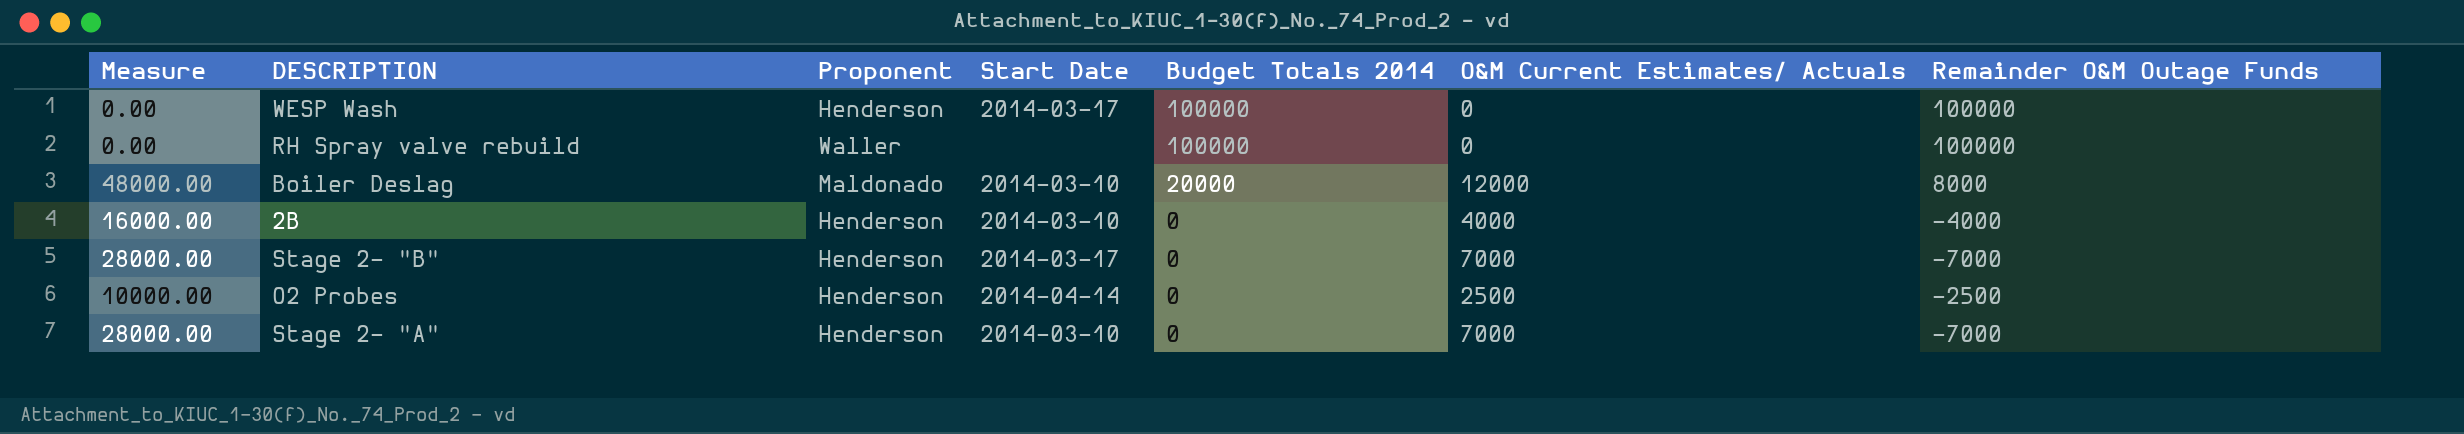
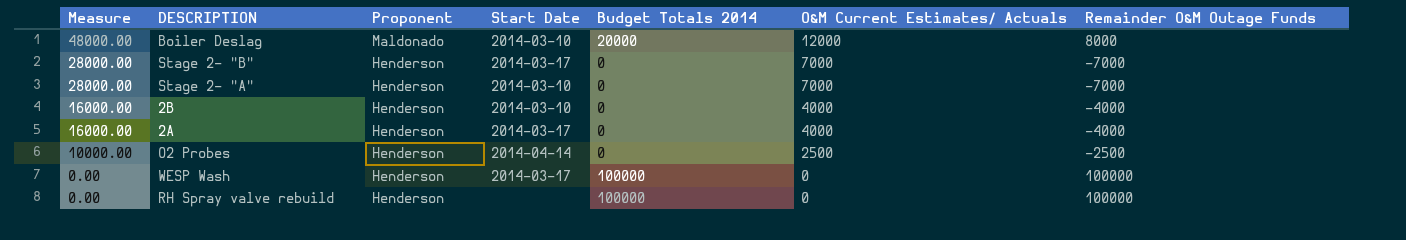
row order: Budget Totals 2014 descending -> Measure descending
row 2A: none -> 16000.00 | Henderson | 2014-03-17 | 0 | 4000 | -4000
RH Spray valve rebuild | Proponent: Waller -> Henderson

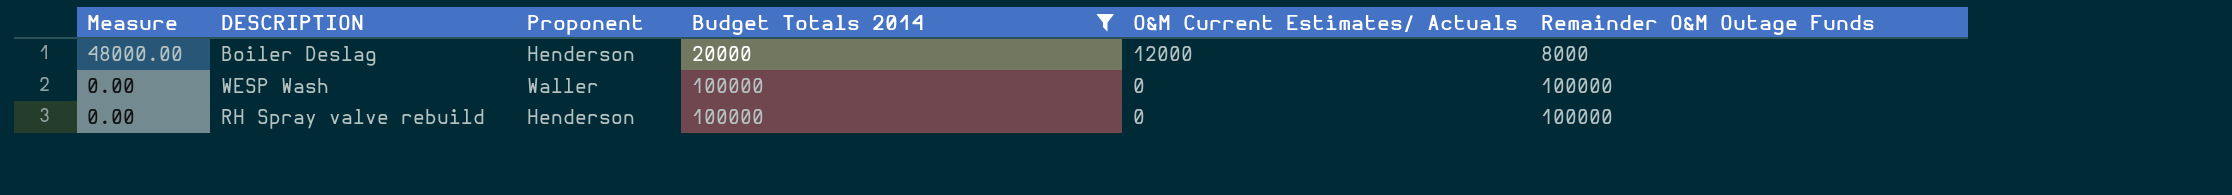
filter: none -> Budget Totals 2014 != 0
column Start Date | position: 4 -> none
Boiler Deslag | Proponent: Maldonado -> Henderson
WESP Wash | Proponent: Henderson -> Waller

